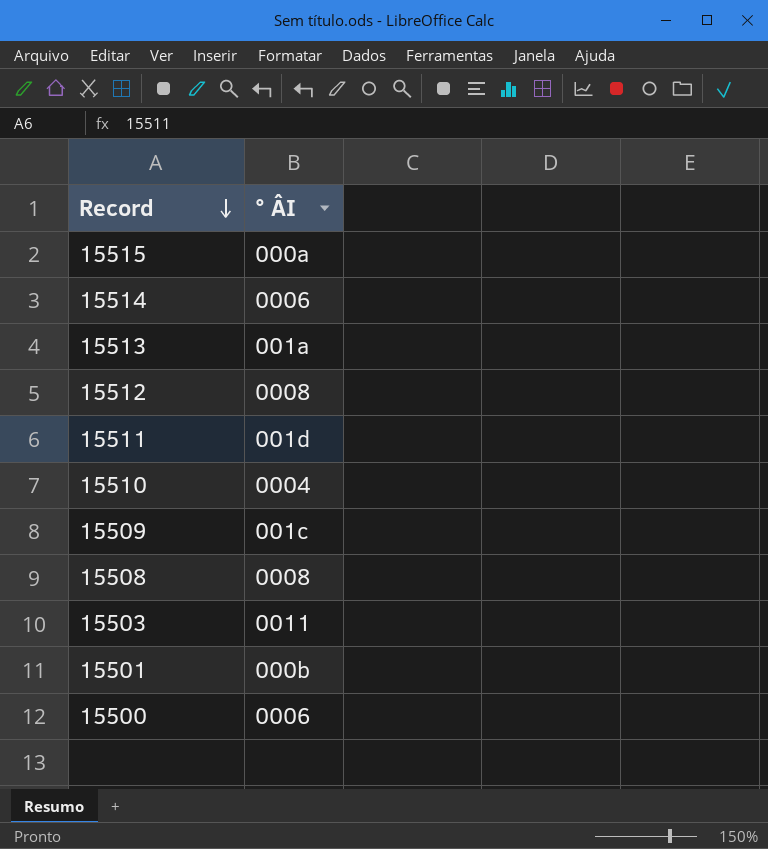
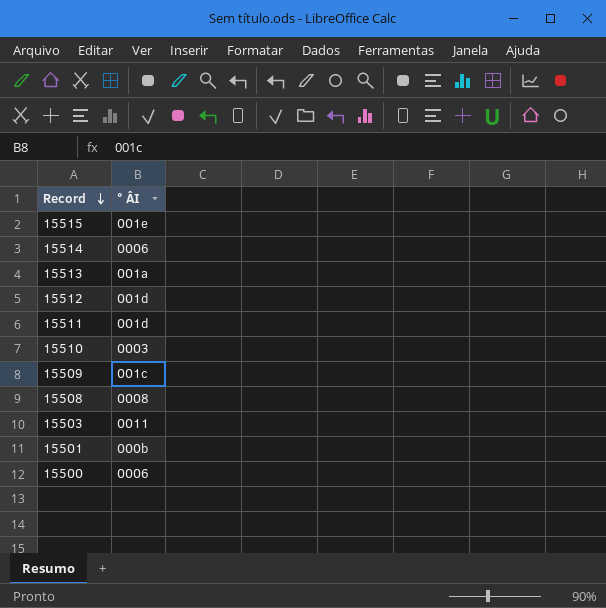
15515 | ° ÂI: 000a -> 001e
15512 | ° ÂI: 0008 -> 001d
15510 | ° ÂI: 0004 -> 0003

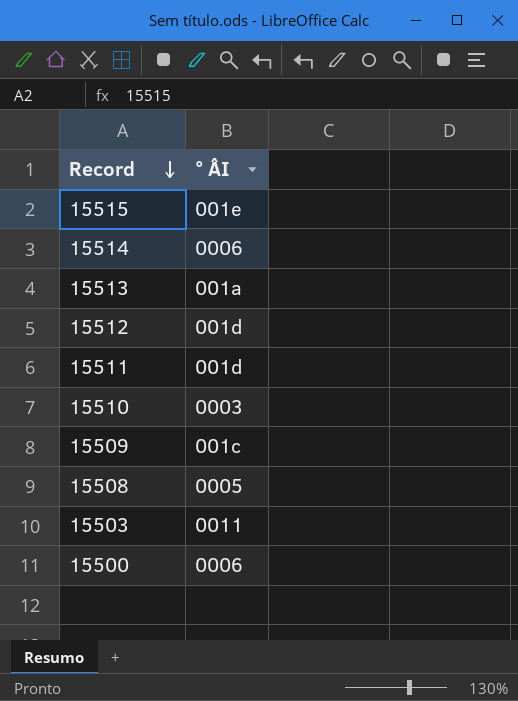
row 15501: 000b -> none
15508 | ° ÂI: 0008 -> 0005

